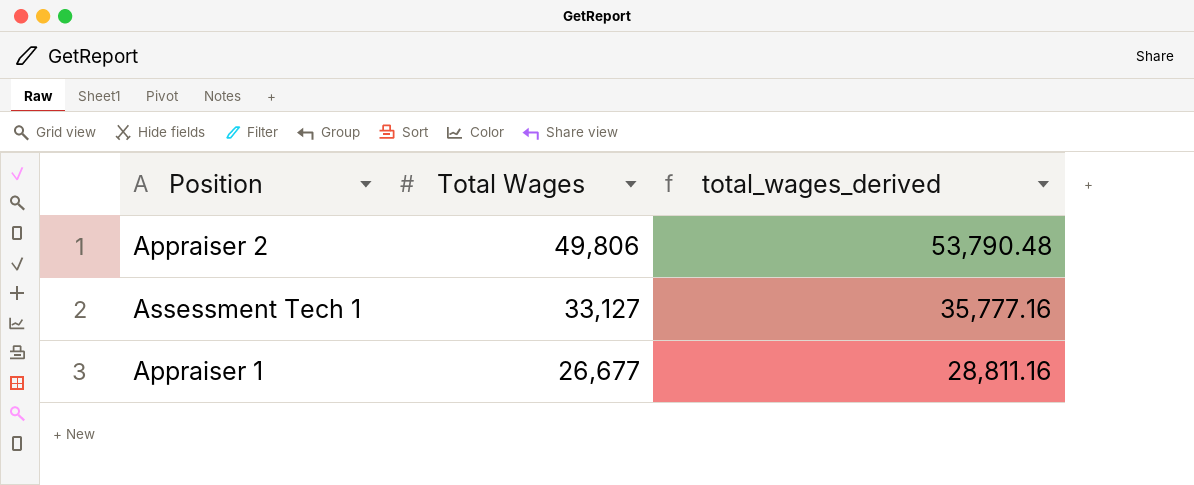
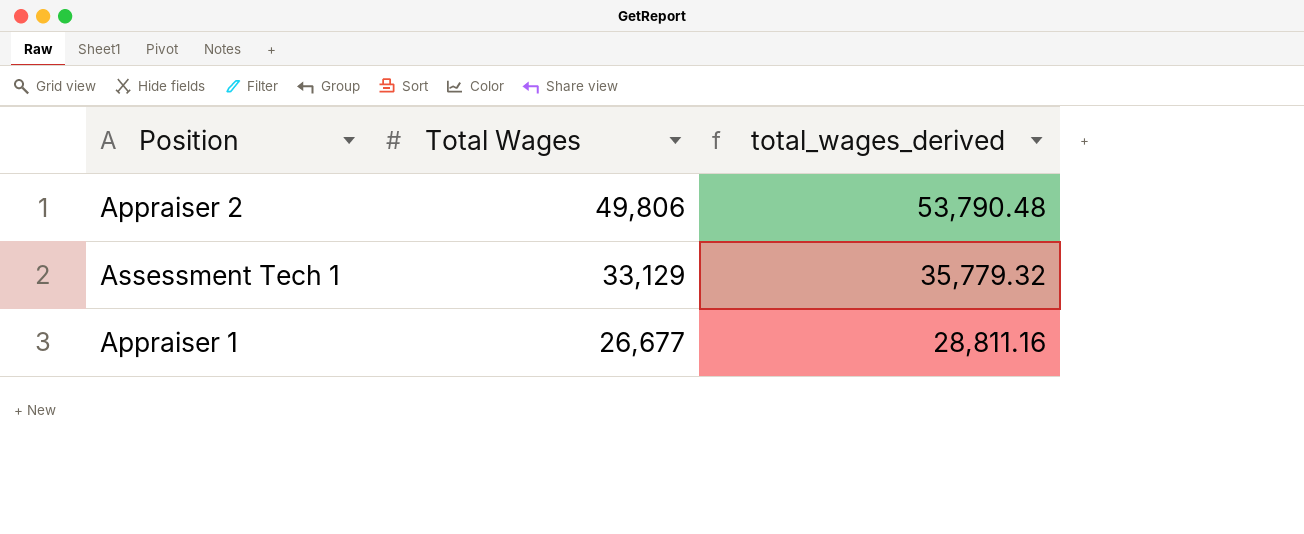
Assessment Tech 1 | Total Wages: 33,127 -> 33,129
Assessment Tech 1 | total_wages_derived: 35,777.16 -> 35,779.32

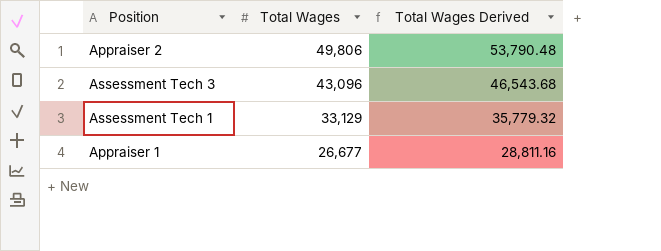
column name: total_wages_derived -> Total Wages Derived
row Assessment Tech 3: none -> 43,096 | 46,543.68

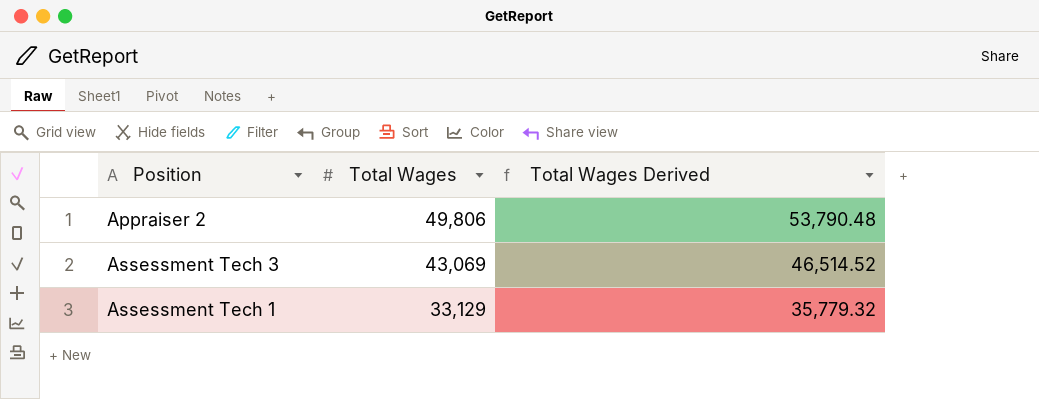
row Appraiser 1: 26,677 | 28,811.16 -> none
Assessment Tech 3 | Total Wages: 43,096 -> 43,069
Assessment Tech 3 | Total Wages Derived: 46,543.68 -> 46,514.52

